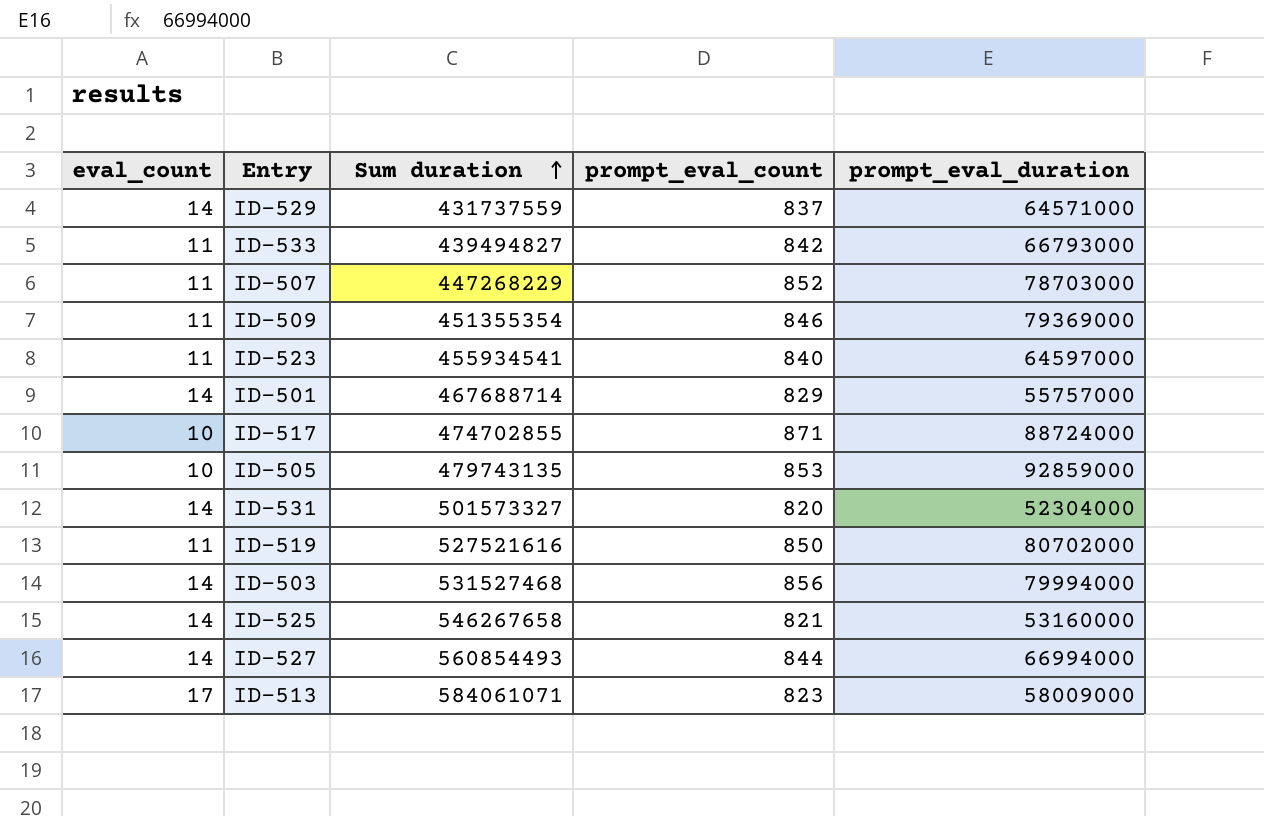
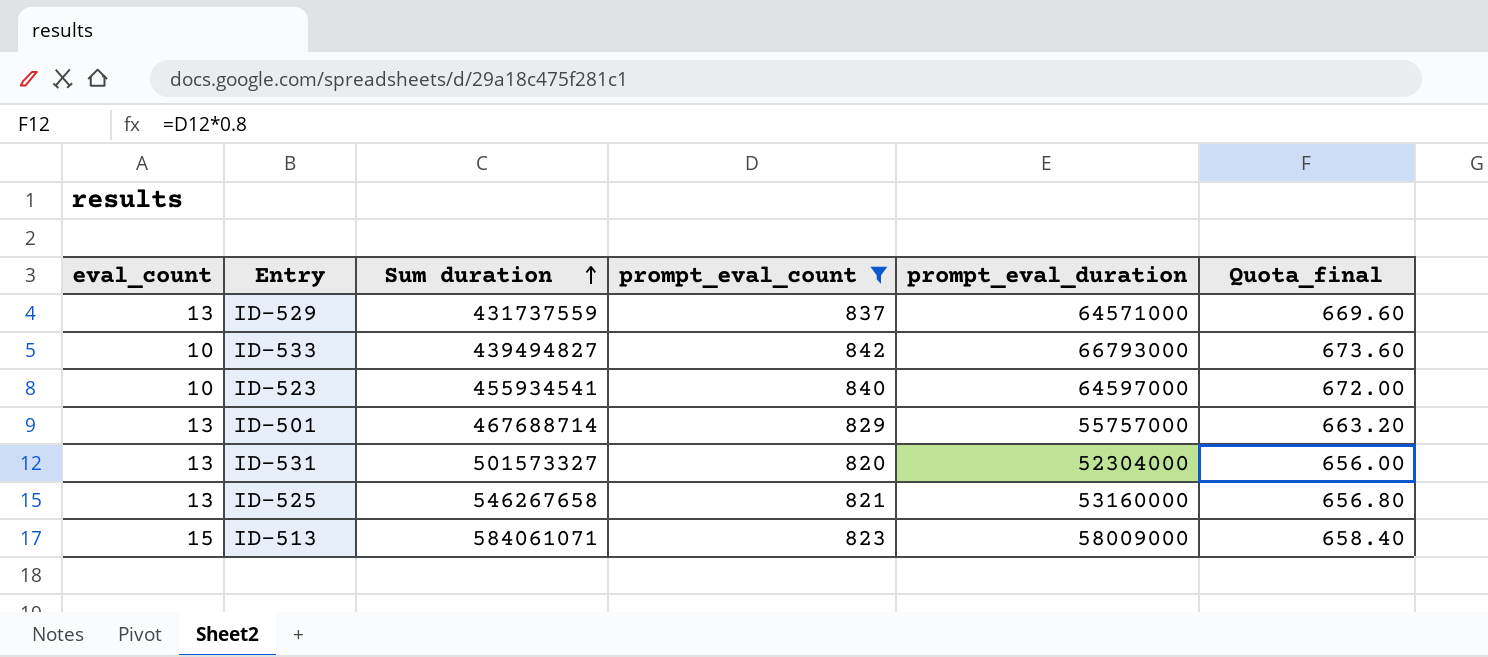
filter: none -> prompt_eval_count <= 842
column Quota_final | formula: none -> [prompt_eval_count] * 0.8
ID-529 | eval_count: 14 -> 13
ID-533 | eval_count: 11 -> 10
ID-523 | eval_count: 11 -> 10
ID-501 | eval_count: 14 -> 13
ID-531 | eval_count: 14 -> 13
ID-525 | eval_count: 14 -> 13
ID-513 | eval_count: 17 -> 15

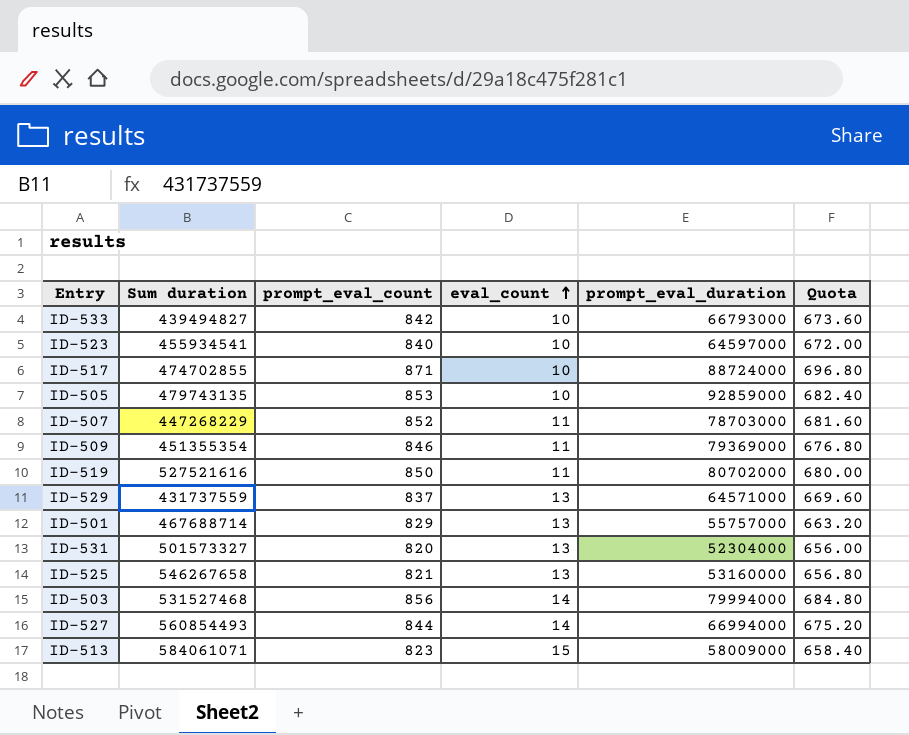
filter: prompt_eval_count <= 842 -> none
row order: Sum duration ascending -> eval_count ascending
column eval_count | position: 1 -> 4
column name: Quota_final -> Quota

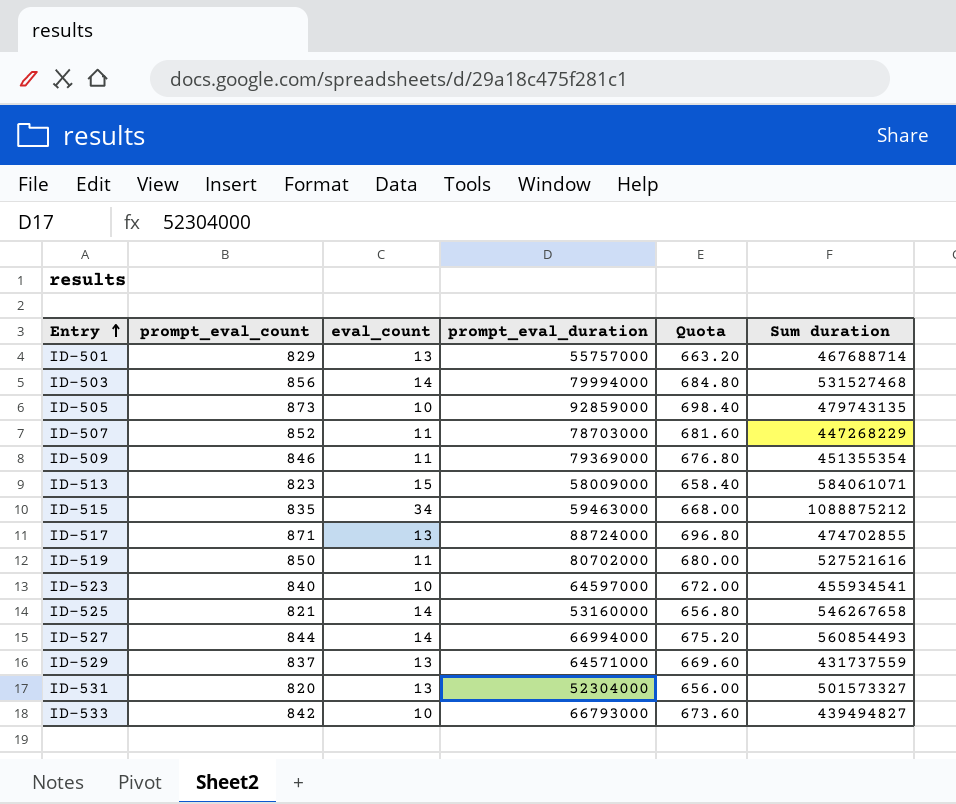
row order: eval_count ascending -> Entry ascending
column Sum duration | position: 2 -> 6
ID-505 | prompt_eval_count: 853 -> 873
ID-505 | Quota: 682.40 -> 698.40
row ID-515: none -> 835 | 34 | 59463000 | 668.00 | 1088875212
ID-517 | eval_count: 10 -> 13
ID-525 | eval_count: 13 -> 14

